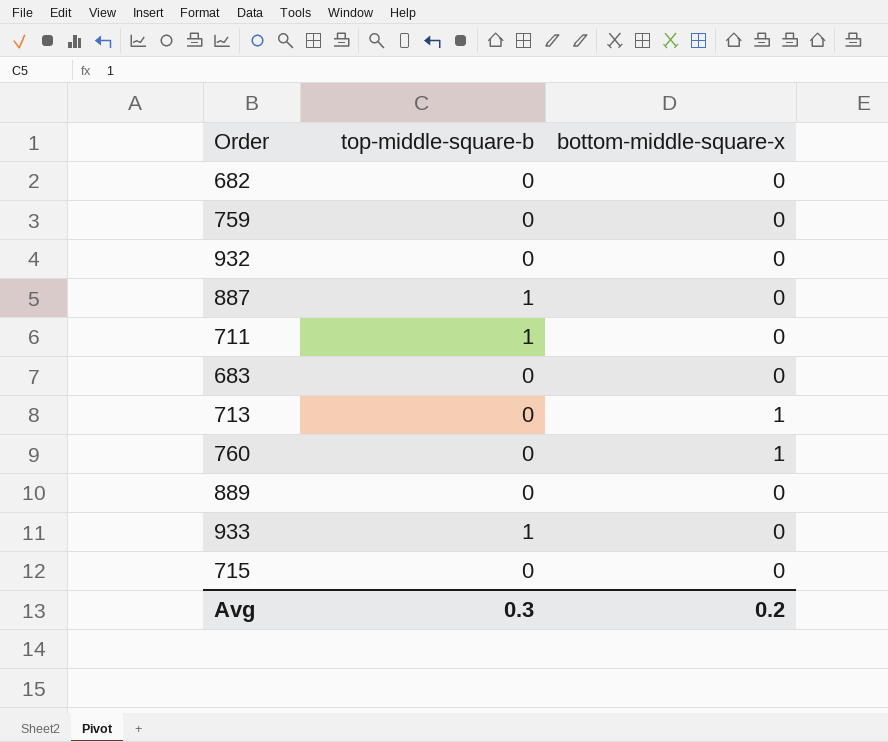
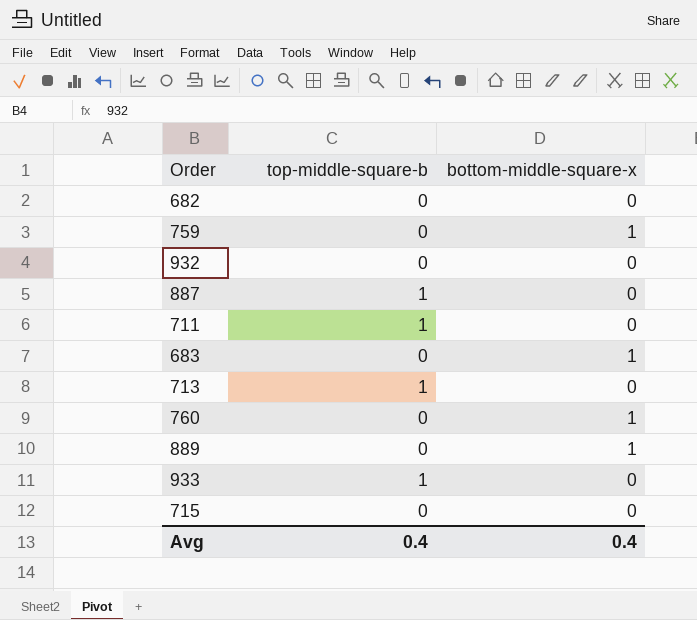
759 | bottom-middle-square-x: 0 -> 1
683 | bottom-middle-square-x: 0 -> 1
713 | top-middle-square-b: 0 -> 1
713 | bottom-middle-square-x: 1 -> 0
889 | bottom-middle-square-x: 0 -> 1
Avg | top-middle-square-b: 0.3 -> 0.4
Avg | bottom-middle-square-x: 0.2 -> 0.4

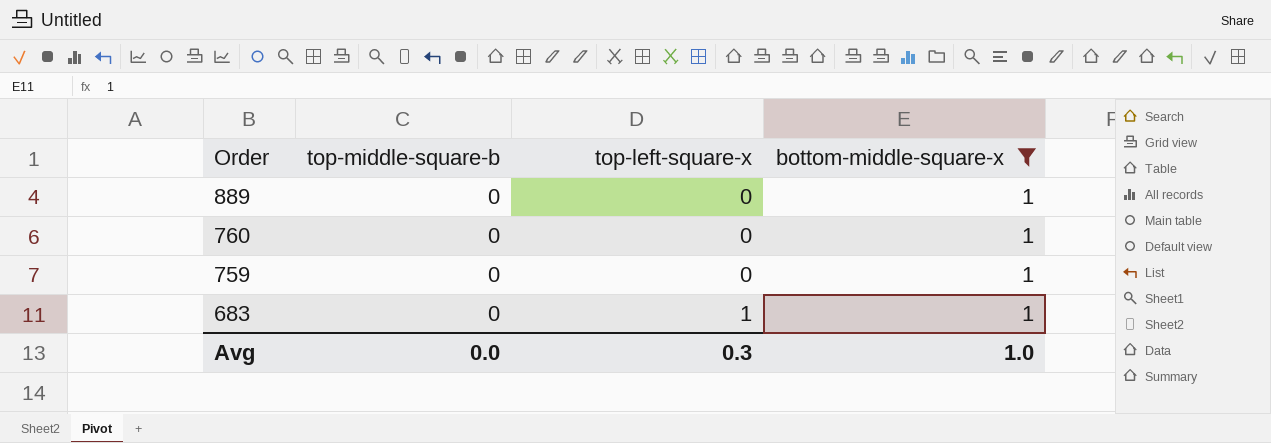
filter: none -> bottom-middle-square-x = 1
row order: none -> Order descending
column top-left-square-x | position: none -> 3
Avg | top-middle-square-b: 0.4 -> 0.0
Avg | bottom-middle-square-x: 0.4 -> 1.0

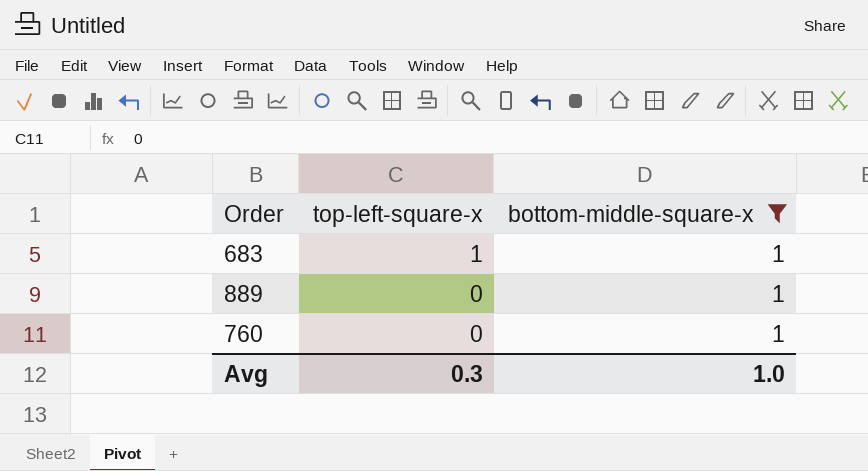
row order: Order descending -> top-left-square-x descending
column top-middle-square-b | position: 2 -> none
row 759: 0 | 0 | 1 -> none

